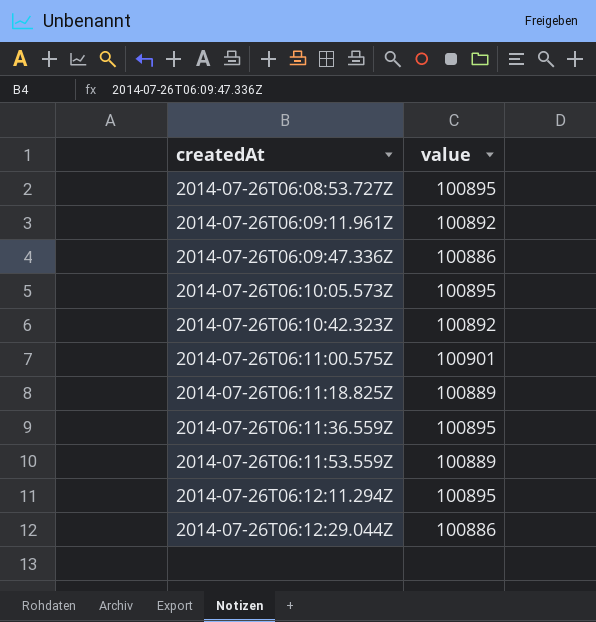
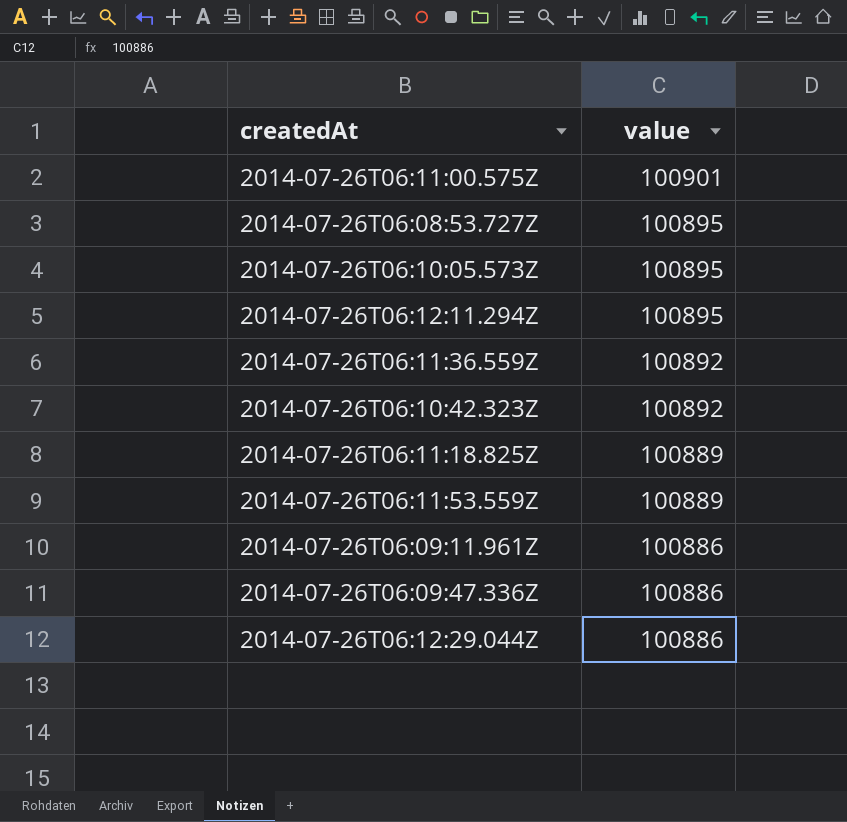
row order: createdAt ascending -> value descending
2014-07-26T06:11:36.559Z | value: 100895 -> 100892
2014-07-26T06:09:11.961Z | value: 100892 -> 100886

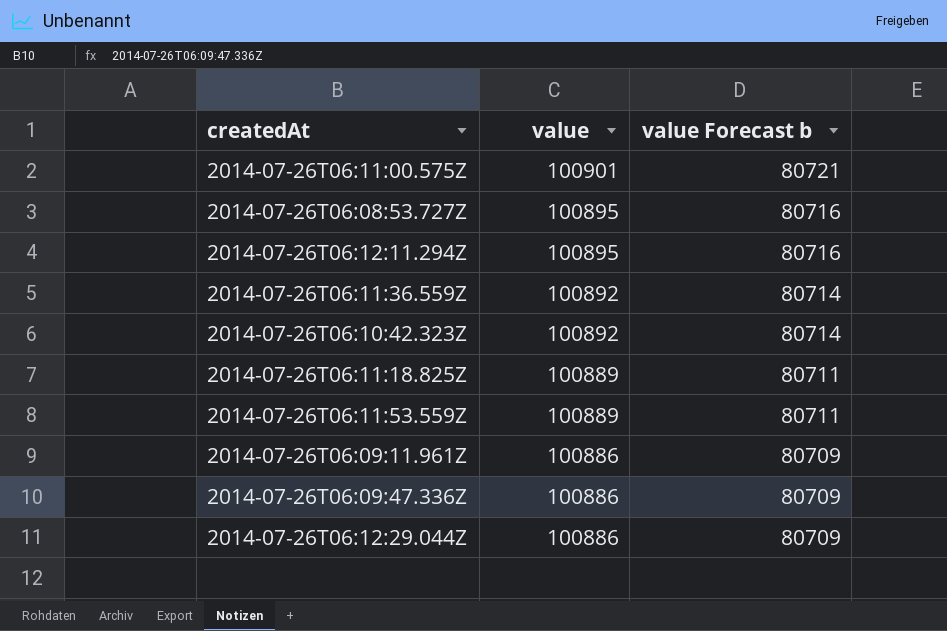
column value Forecast b | formula: none -> [value] * 0.8
row 2014-07-26T06:10:05.573Z: 100895 -> none

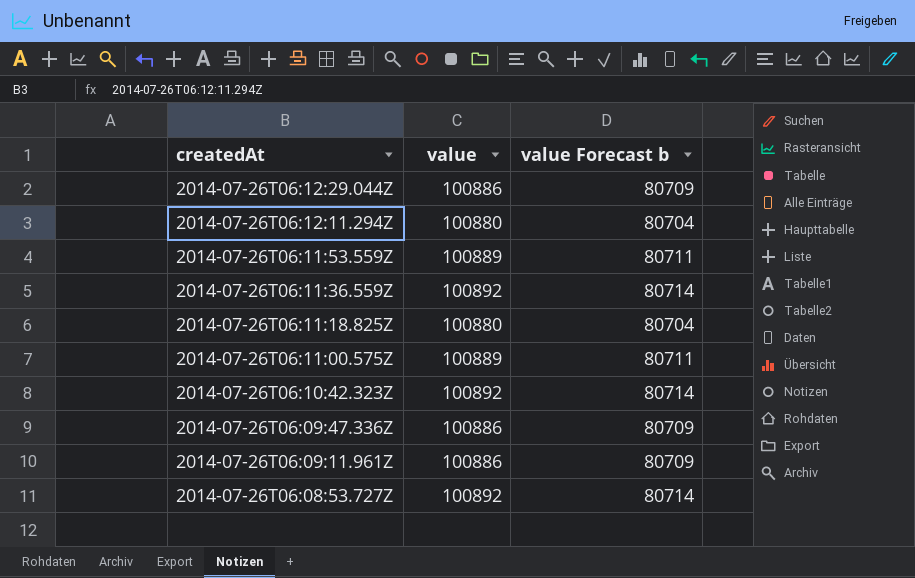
row order: value descending -> createdAt descending
2014-07-26T06:12:11.294Z | value: 100895 -> 100880
2014-07-26T06:12:11.294Z | value Forecast b: 80716 -> 80704
2014-07-26T06:11:18.825Z | value: 100889 -> 100880
2014-07-26T06:11:18.825Z | value Forecast b: 80711 -> 80704
2014-07-26T06:11:00.575Z | value: 100901 -> 100889
2014-07-26T06:11:00.575Z | value Forecast b: 80721 -> 80711
2014-07-26T06:08:53.727Z | value: 100895 -> 100892
2014-07-26T06:08:53.727Z | value Forecast b: 80716 -> 80714

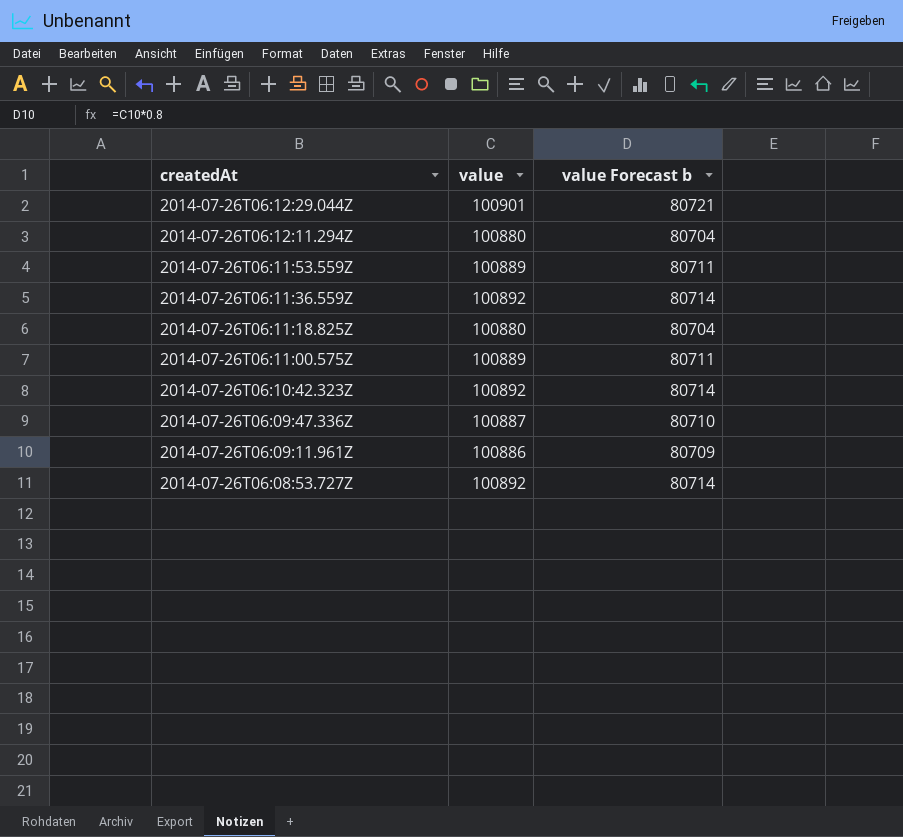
2014-07-26T06:12:29.044Z | value: 100886 -> 100901
2014-07-26T06:12:29.044Z | value Forecast b: 80709 -> 80721
2014-07-26T06:09:47.336Z | value: 100886 -> 100887
2014-07-26T06:09:47.336Z | value Forecast b: 80709 -> 80710

